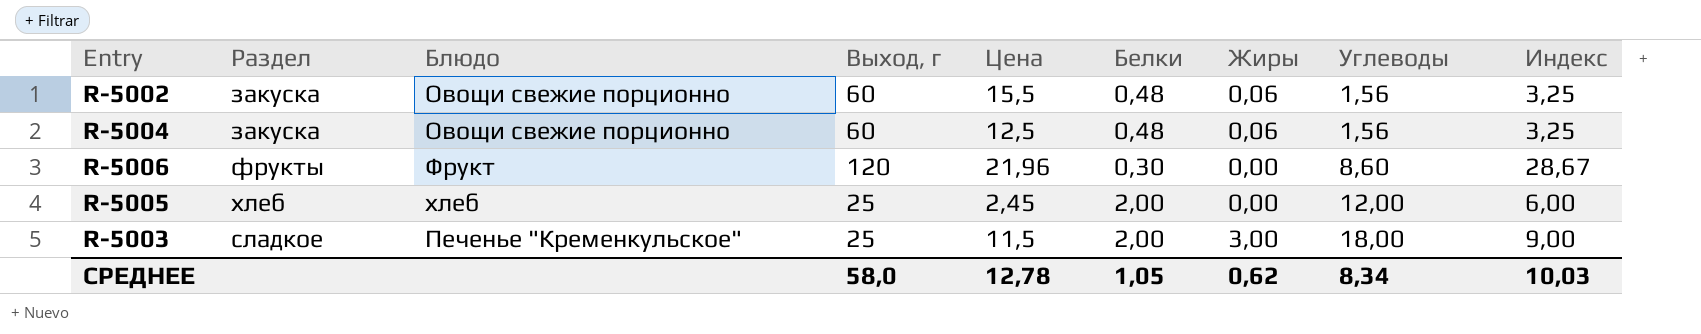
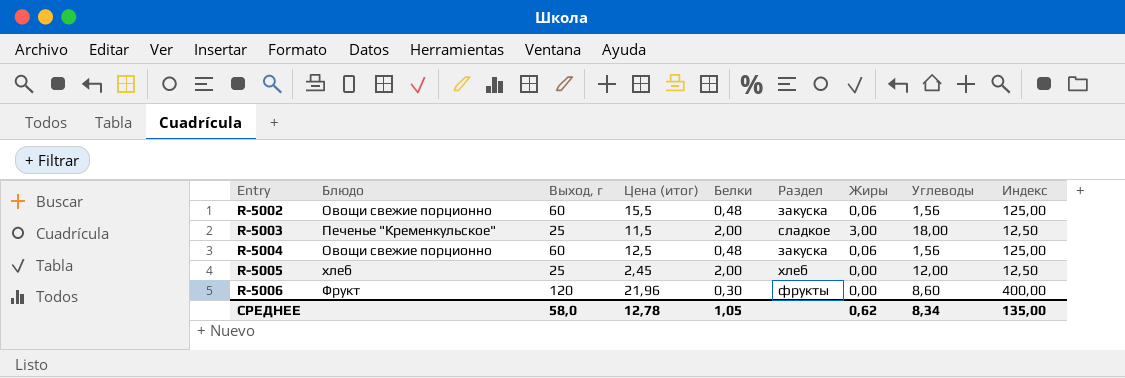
row order: Углеводы ascending -> Entry ascending
column name: Цена -> Цена (итог)
column Раздел | position: 2 -> 6
column Индекс | formula: [Углеводы] / [Белки] -> [Выход, г] / [Белки]
СРЕДНЕЕ | Индекс: 10,03 -> 135,00

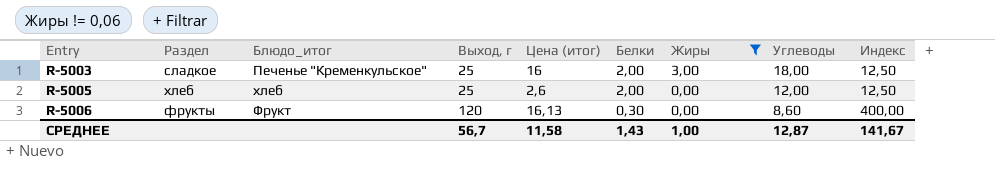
filter: none -> Жиры != 0,06
column Раздел | position: 6 -> 2
column name: Блюдо -> Блюдо_итог
R-5003 | Цена (итог): 11,5 -> 16
R-5005 | Цена (итог): 2,45 -> 2,6
R-5006 | Цена (итог): 21,96 -> 16,13
СРЕДНЕЕ | Выход, г: 58,0 -> 56,7
СРЕДНЕЕ | Цена (итог): 12,78 -> 11,58
СРЕДНЕЕ | Белки: 1,05 -> 1,43
СРЕДНЕЕ | Жиры: 0,62 -> 1,00
СРЕДНЕЕ | Углеводы: 8,34 -> 12,87
СРЕДНЕЕ | Индекс: 135,00 -> 141,67

